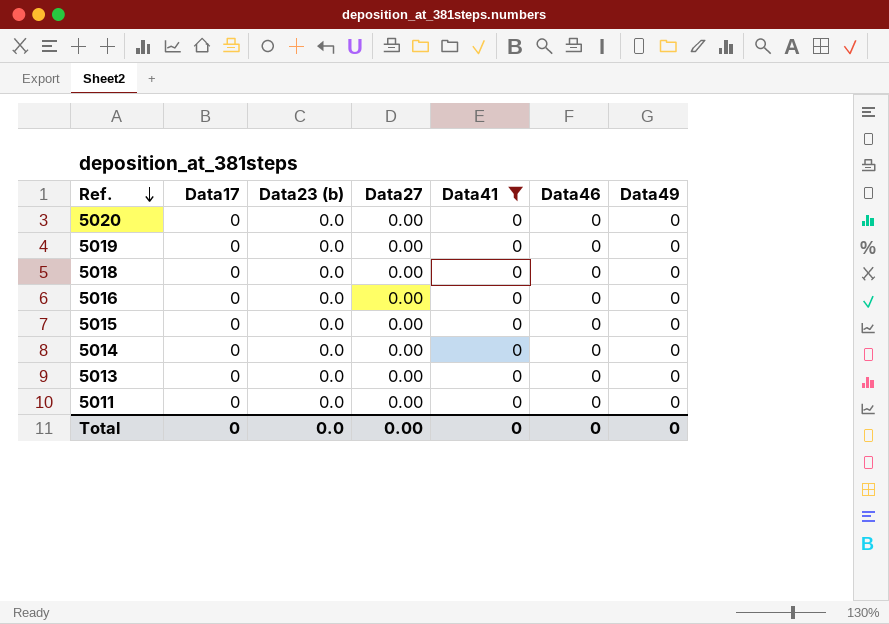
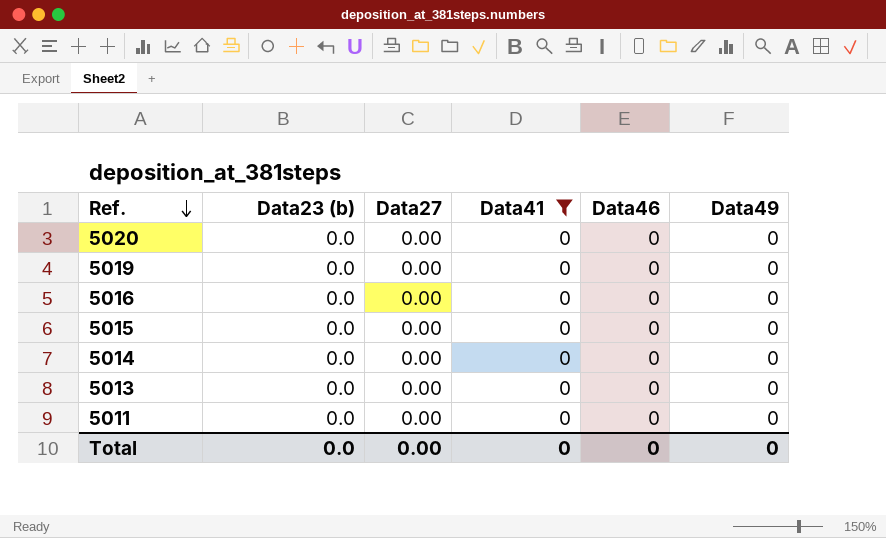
column Data17 | position: 2 -> none
row 5018: 0 | 0.0 | 0.00 | 0 | 0 | 0 -> none

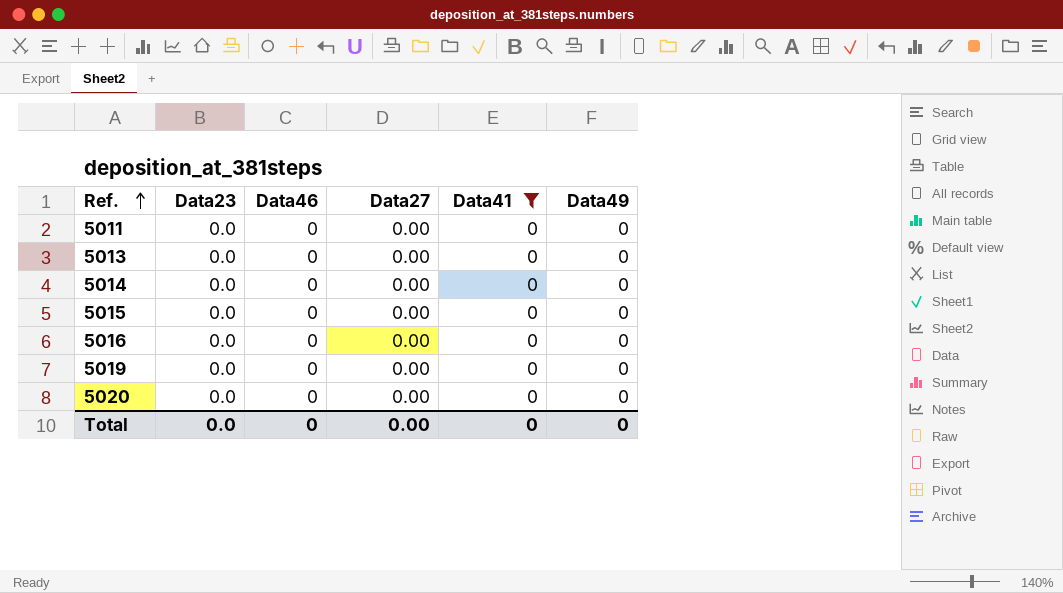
row order: Ref. descending -> Ref. ascending
column name: Data23 (b) -> Data23
column Data46 | position: 5 -> 3

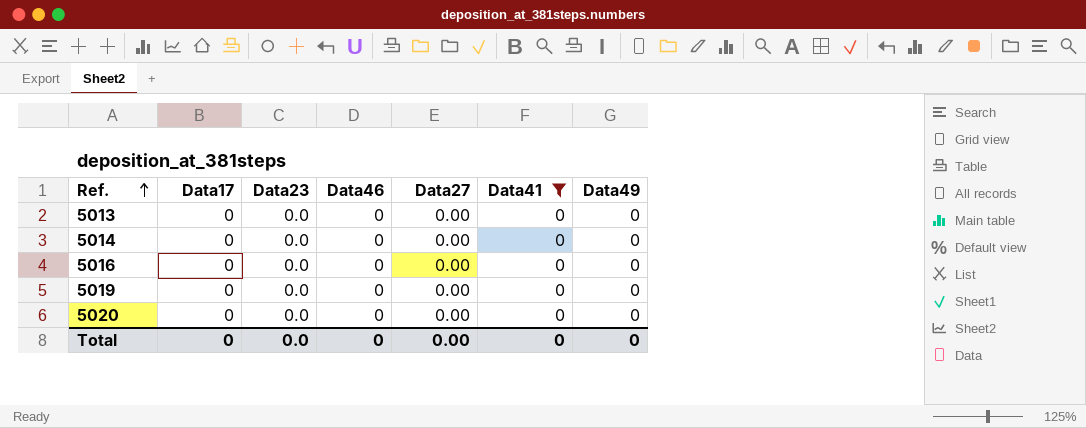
column Data17 | position: none -> 2
row 5011: 0.0 | 0 | 0.00 | 0 | 0 -> none
row 5015: 0.0 | 0 | 0.00 | 0 | 0 -> none

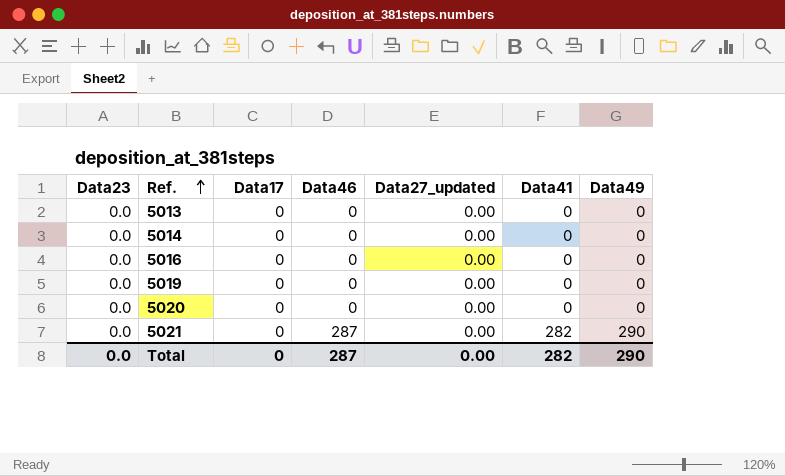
filter: Data41 = 0 -> none
column Data23 | position: 3 -> 1
column name: Data27 -> Data27_updated
Total | Data46: 0 -> 287
Total | Data41: 0 -> 282
Total | Data49: 0 -> 290

